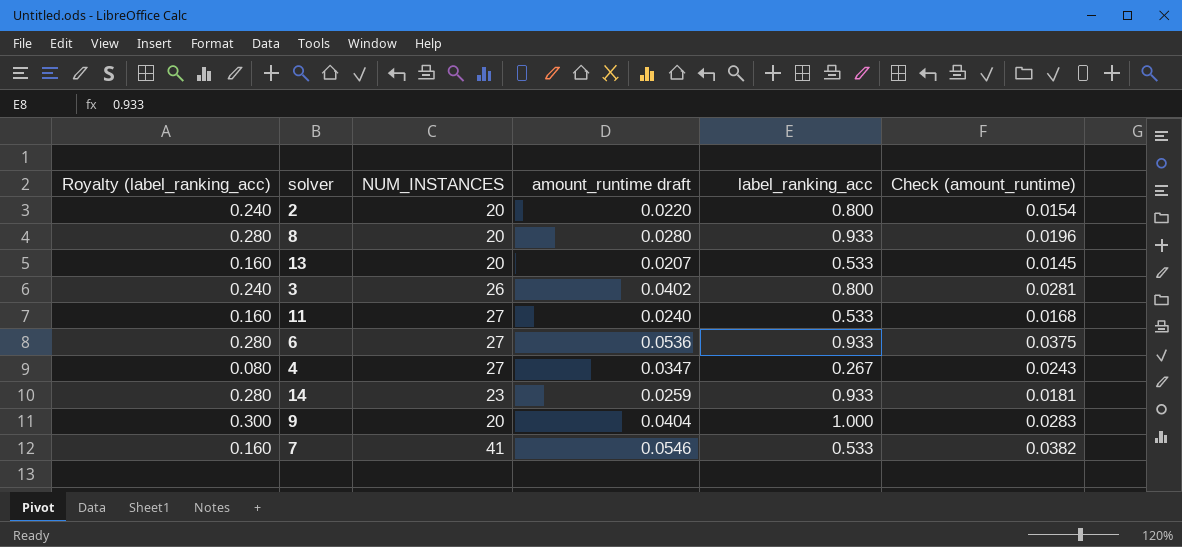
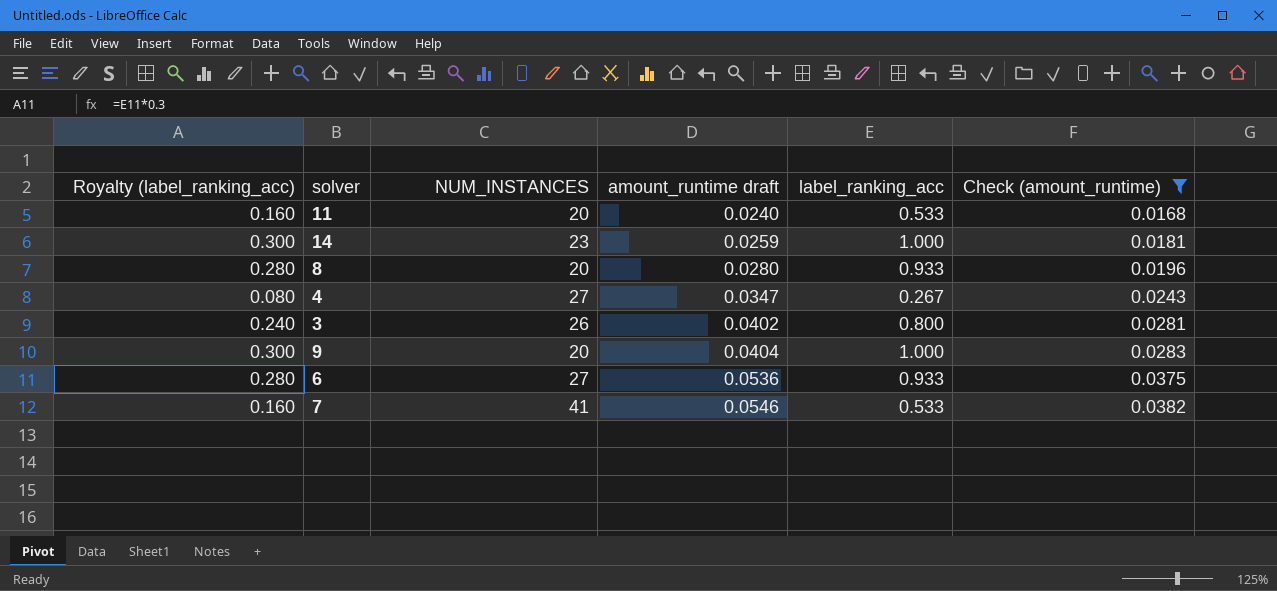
filter: none -> Check (amount_runtime) >= 0.0168
row order: none -> amount_runtime draft ascending
11 | NUM_INSTANCES: 27 -> 20
14 | Royalty (label_ranking_acc): 0.280 -> 0.300
14 | label_ranking_acc: 0.933 -> 1.000

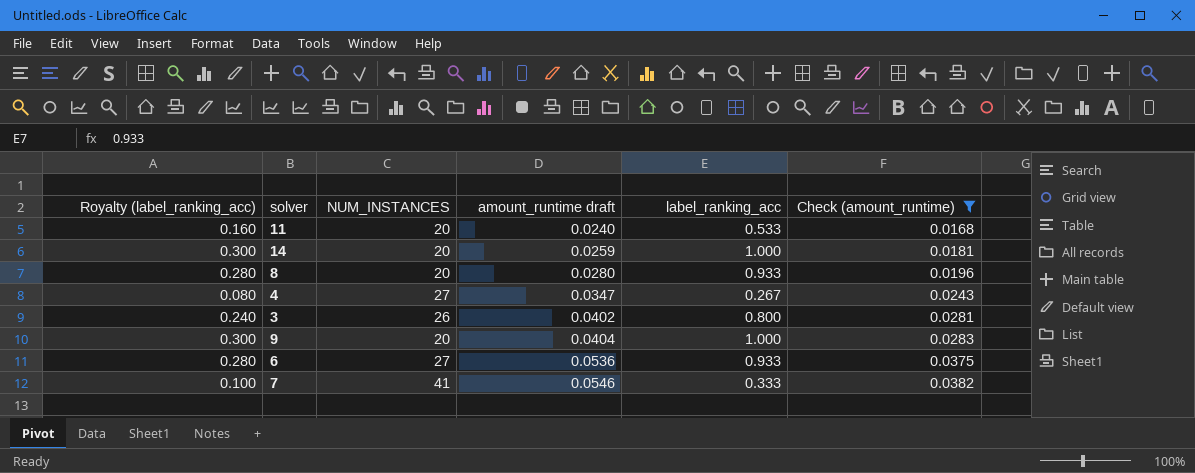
14 | NUM_INSTANCES: 23 -> 20
7 | Royalty (label_ranking_acc): 0.160 -> 0.100
7 | label_ranking_acc: 0.533 -> 0.333

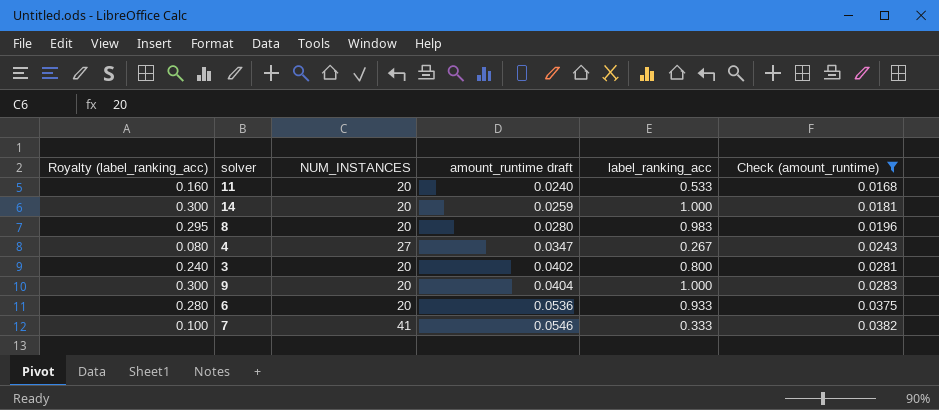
8 | Royalty (label_ranking_acc): 0.280 -> 0.295
8 | label_ranking_acc: 0.933 -> 0.983
3 | NUM_INSTANCES: 26 -> 20
6 | NUM_INSTANCES: 27 -> 20

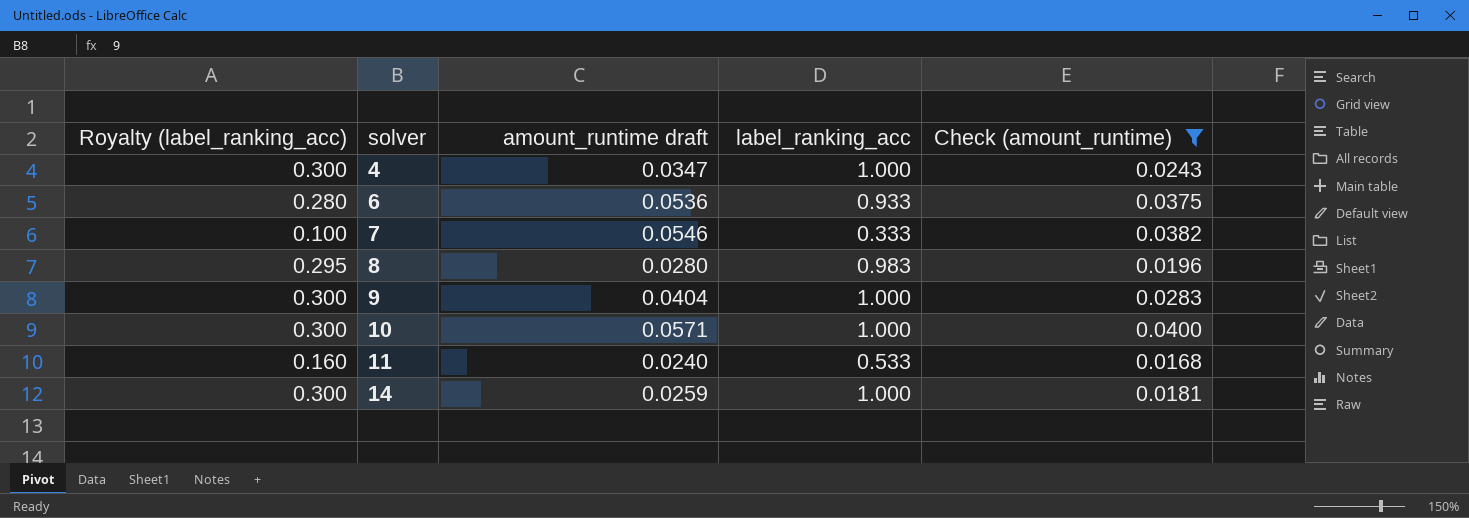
row order: amount_runtime draft ascending -> solver ascending
column NUM_INSTANCES | position: 3 -> none
row 3: 0.240 | 20 | 0.0402 | 0.800 | 0.0281 -> none
4 | Royalty (label_ranking_acc): 0.080 -> 0.300
4 | label_ranking_acc: 0.267 -> 1.000
row 10: none -> 0.300 | 0.0571 | 1.000 | 0.0400

